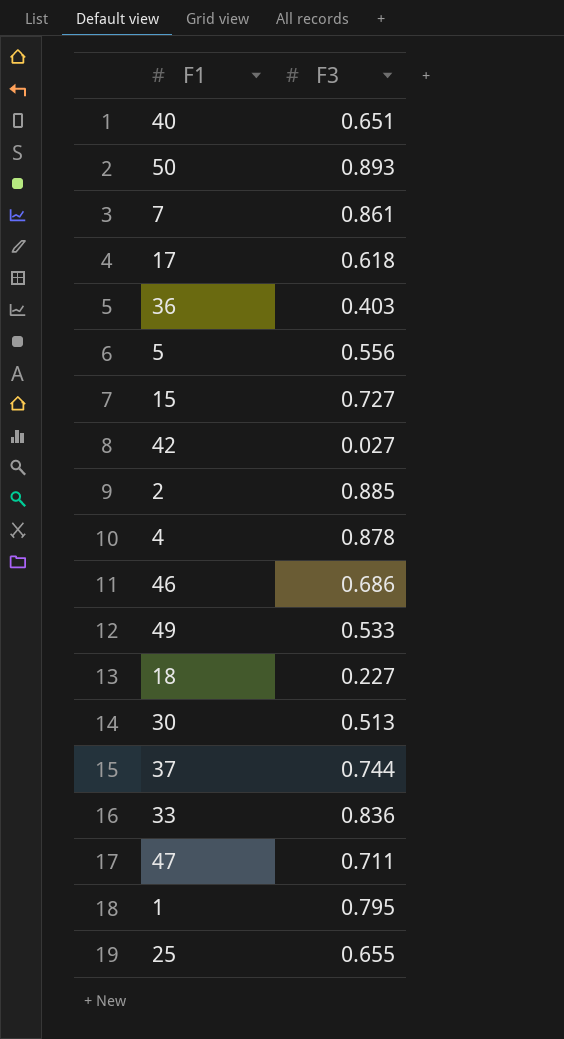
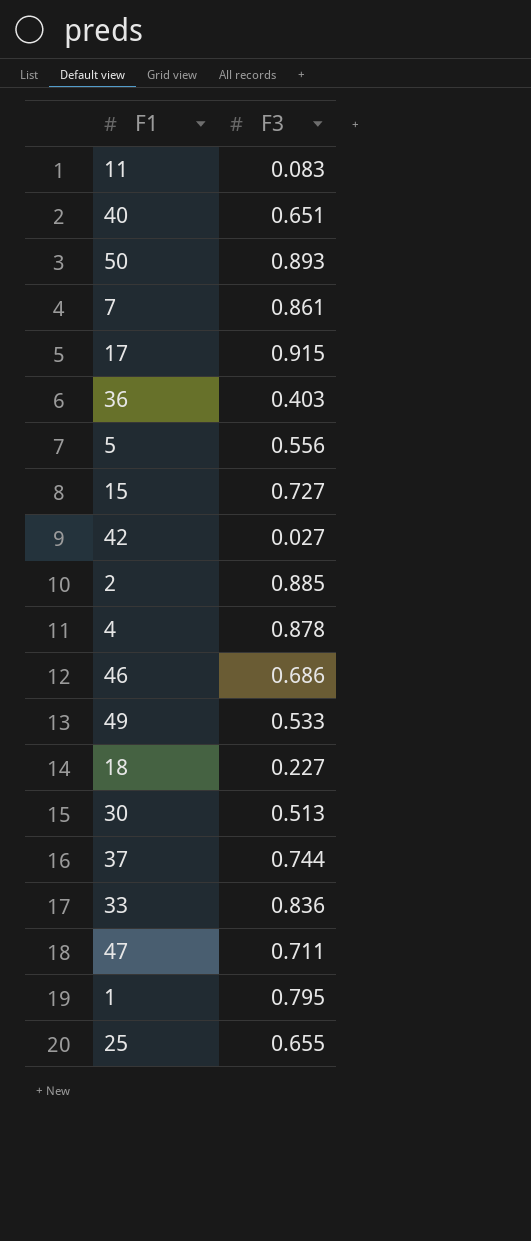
row 11: none -> 0.083
17 | F3: 0.618 -> 0.915

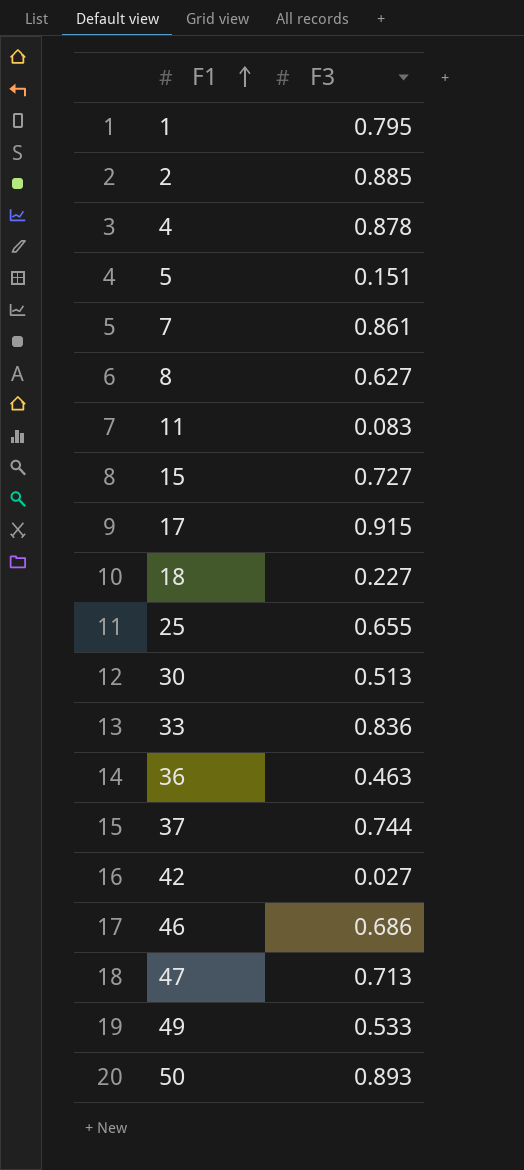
row order: none -> F1 ascending
row 40: 0.651 -> none
5 | F3: 0.556 -> 0.151
row 8: none -> 0.627
36 | F3: 0.403 -> 0.463
47 | F3: 0.711 -> 0.713

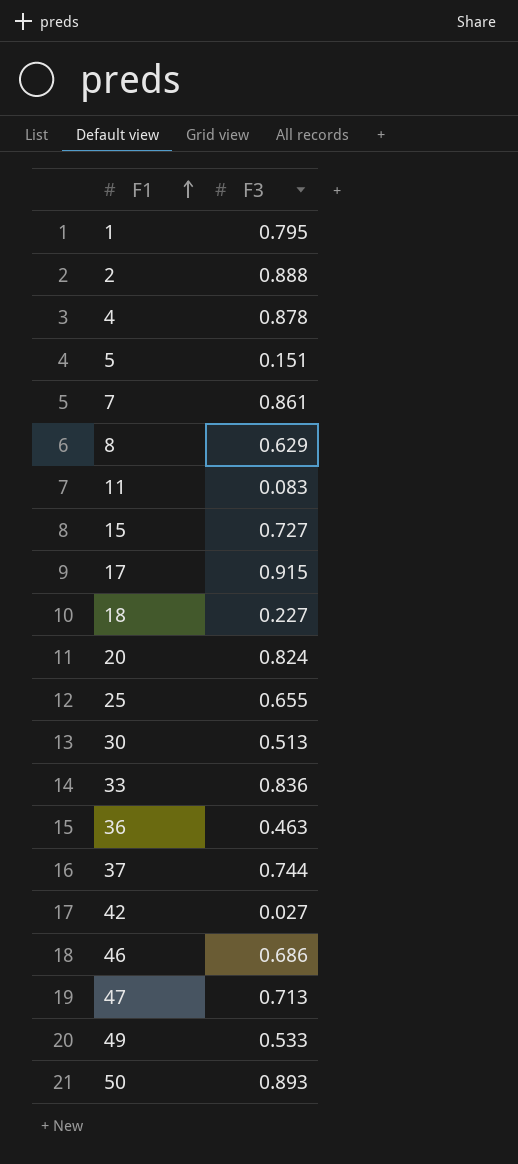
2 | F3: 0.885 -> 0.888
8 | F3: 0.627 -> 0.629
row 20: none -> 0.824

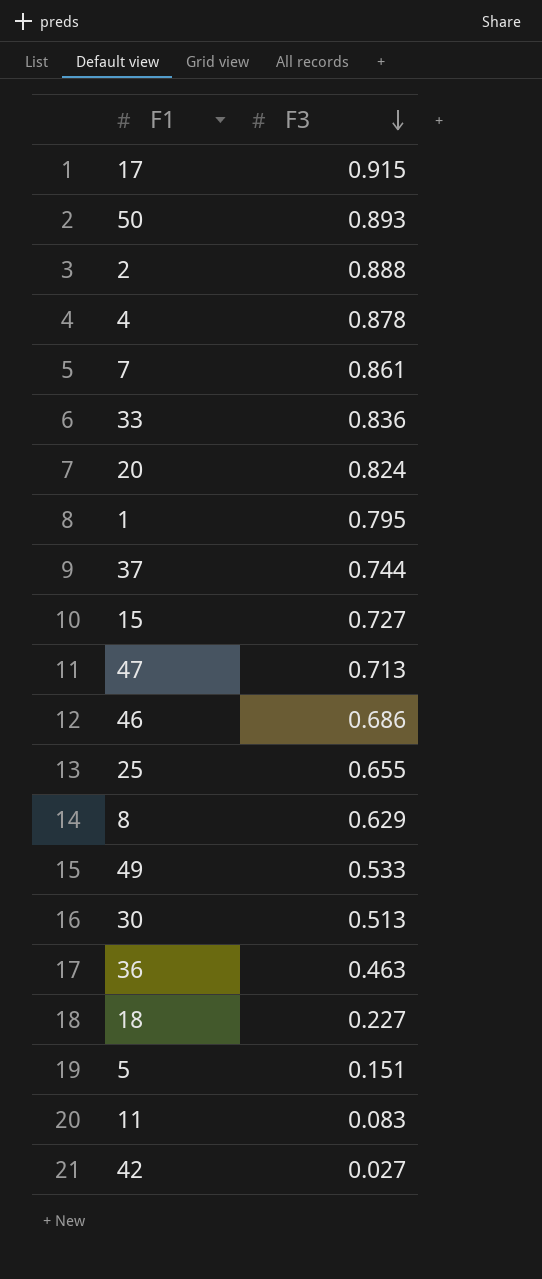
row order: F1 ascending -> F3 descending

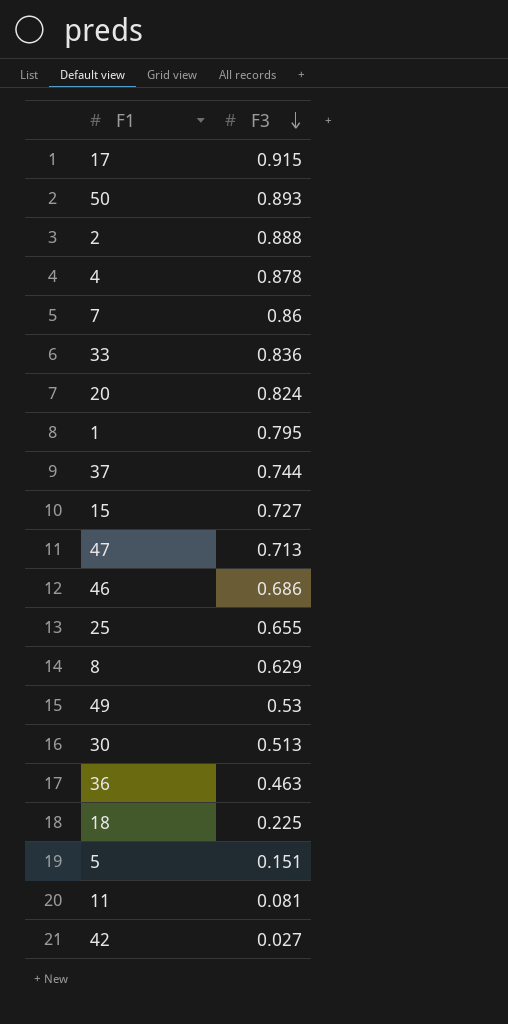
7 | F3: 0.861 -> 0.86
49 | F3: 0.533 -> 0.53
18 | F3: 0.227 -> 0.225
11 | F3: 0.083 -> 0.081

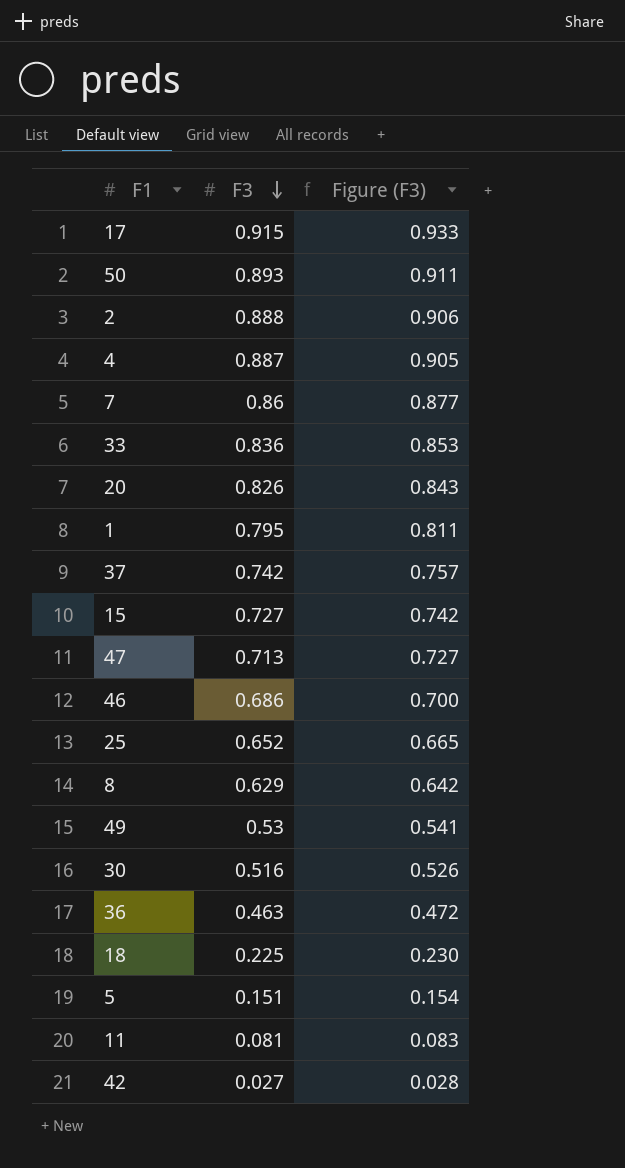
column Figure (F3) | formula: none -> [F3] * 1.02
4 | F3: 0.878 -> 0.887
20 | F3: 0.824 -> 0.826
37 | F3: 0.744 -> 0.742
25 | F3: 0.655 -> 0.652
30 | F3: 0.513 -> 0.516

